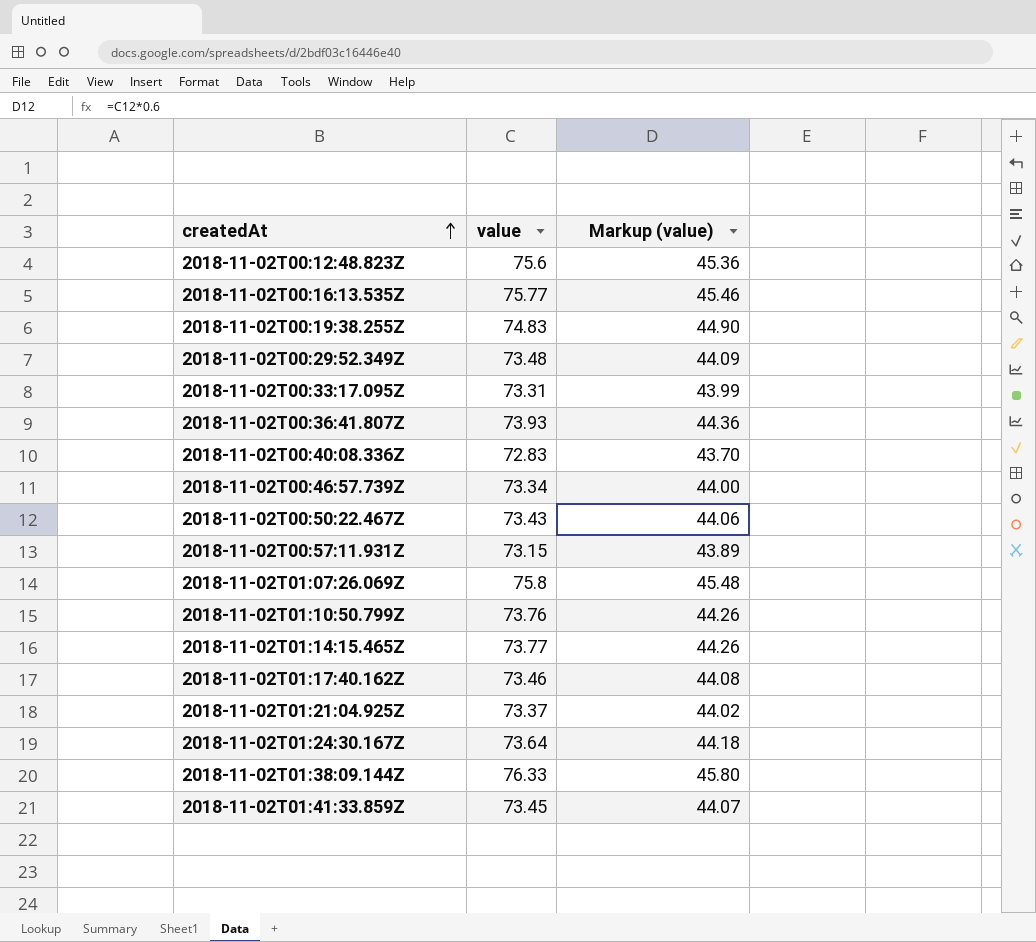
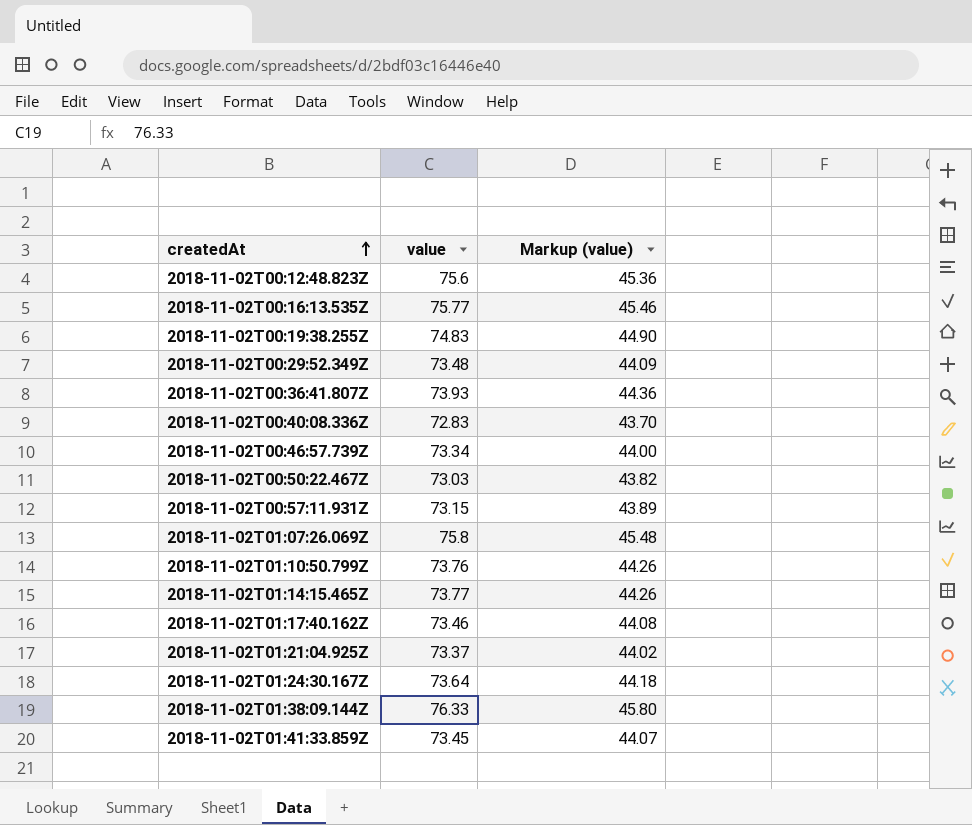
row 2018-11-02T00:33:17.095Z: 73.31 | 43.99 -> none
2018-11-02T00:50:22.467Z | value: 73.43 -> 73.03
2018-11-02T00:50:22.467Z | Markup (value): 44.06 -> 43.82

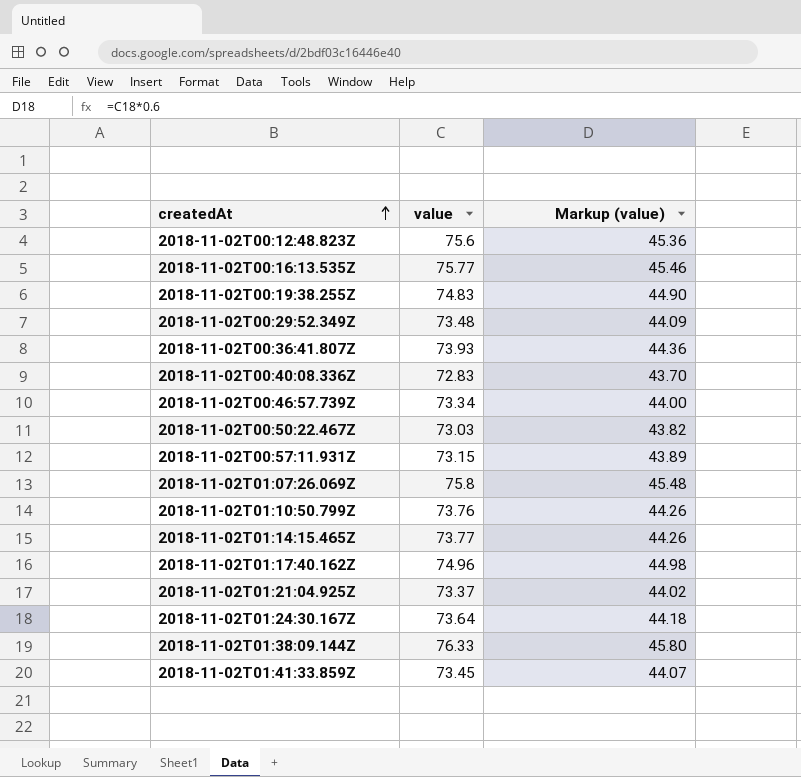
2018-11-02T01:17:40.162Z | value: 73.46 -> 74.96
2018-11-02T01:17:40.162Z | Markup (value): 44.08 -> 44.98

